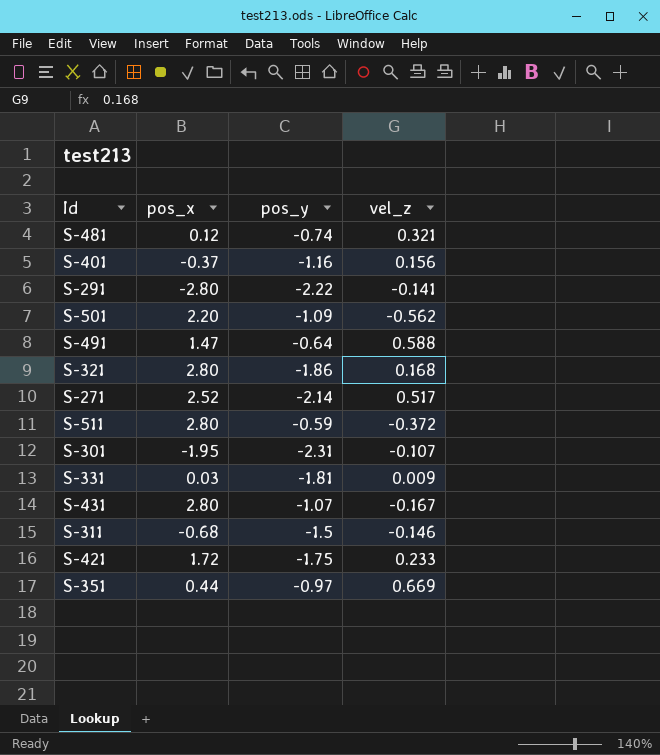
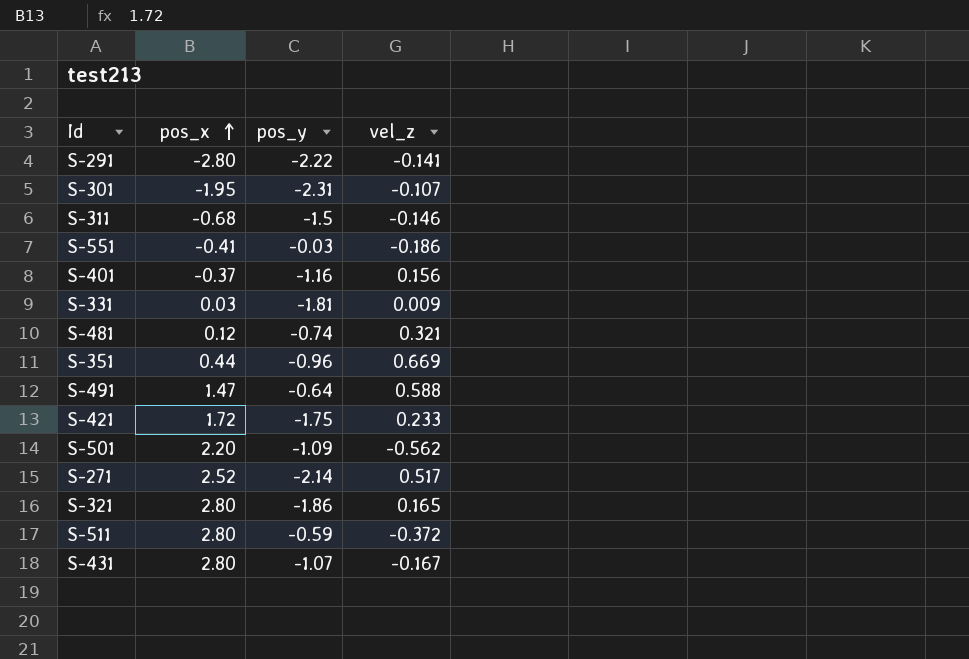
row order: none -> pos_x ascending
row S-551: none -> -0.41 | -0.03 | -0.186
S-351 | pos_y: -0.97 -> -0.96
S-321 | vel_z: 0.168 -> 0.165

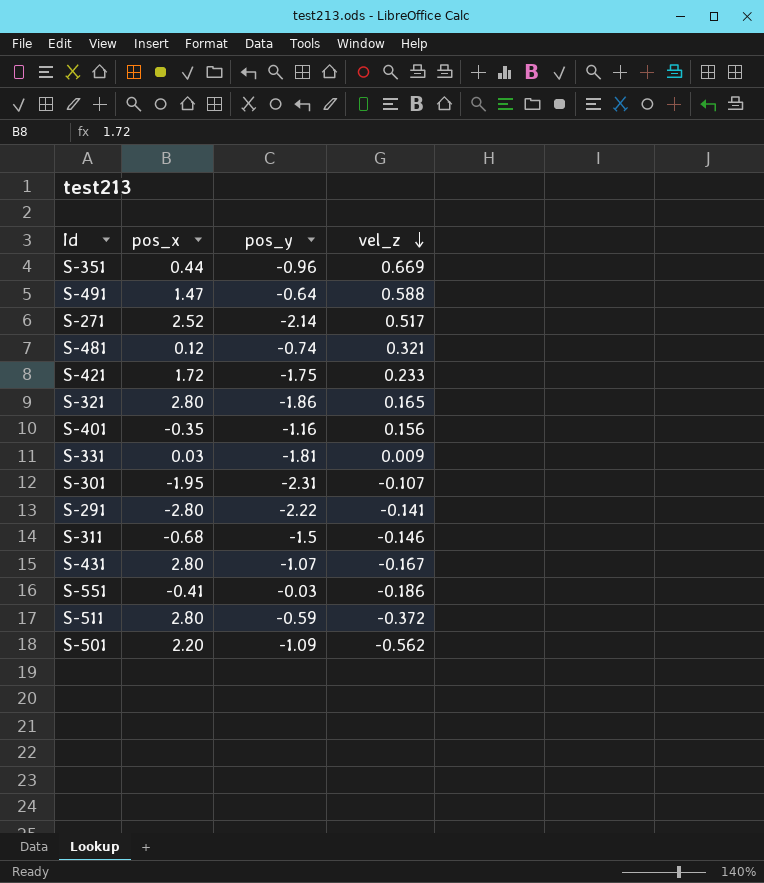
row order: pos_x ascending -> vel_z descending
S-401 | pos_x: -0.37 -> -0.35

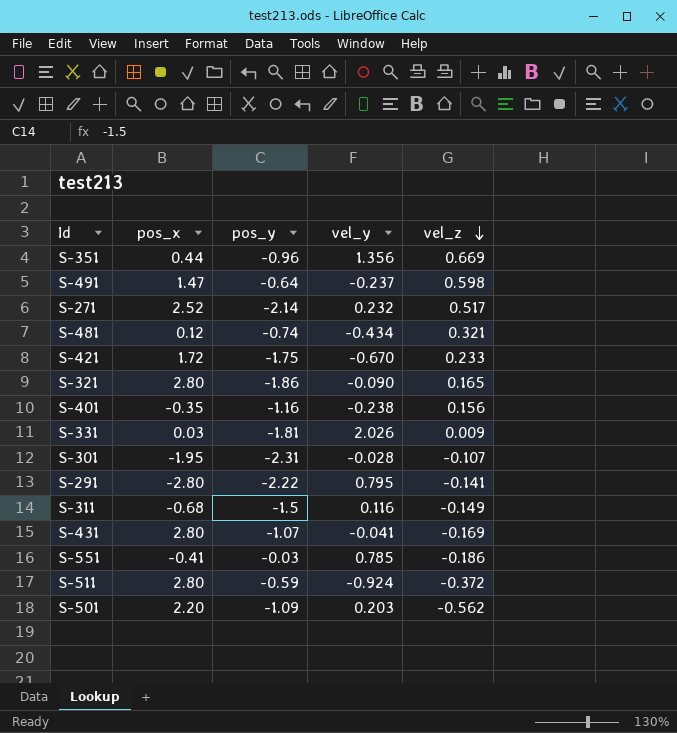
column vel_y | position: none -> 4
S-491 | vel_z: 0.588 -> 0.598
S-311 | vel_z: -0.146 -> -0.149
S-431 | vel_z: -0.167 -> -0.169

